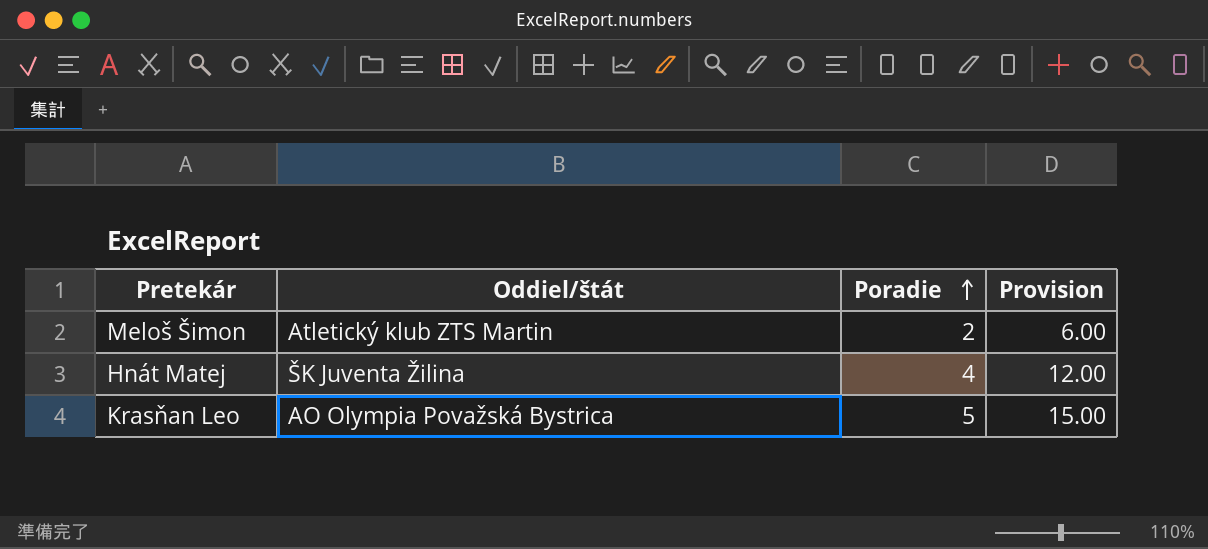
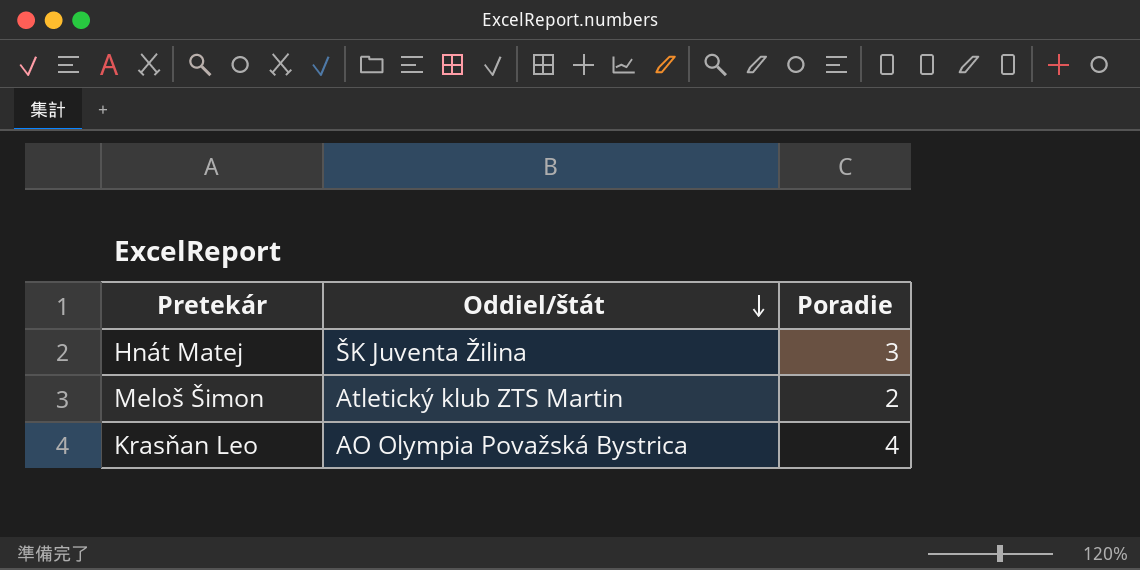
row order: Poradie ascending -> Oddiel/štát descending
column Provision | formula: [Poradie] * 3 -> none
Hnát Matej | Poradie: 4 -> 3
Krasňan Leo | Poradie: 5 -> 4

